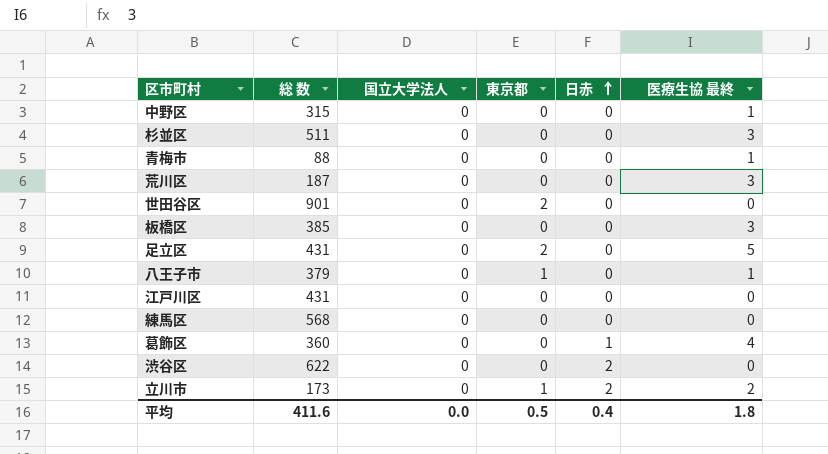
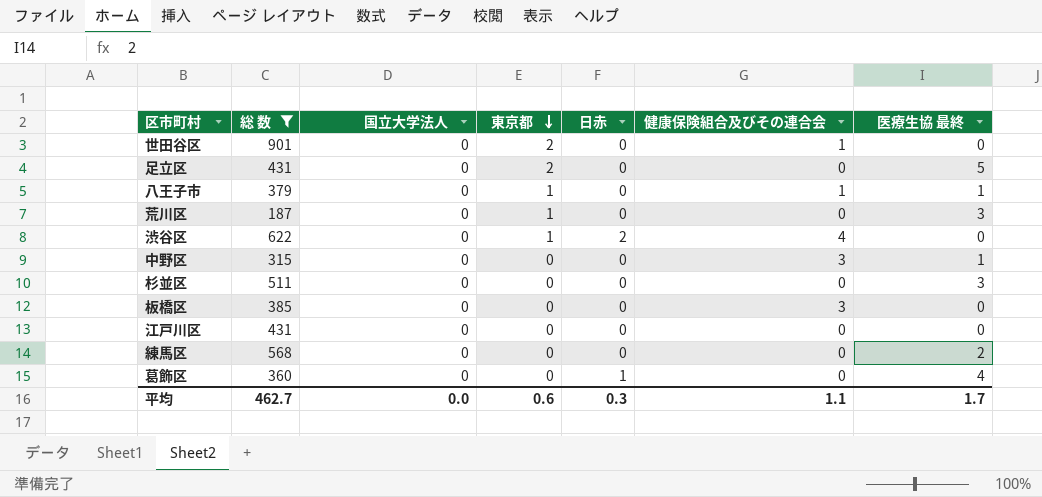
filter: none -> 総 数 >= 187
row order: 日赤 ascending -> 東京都 descending
column 健康保険組合及びその連合会 | position: none -> 6
荒川区 | 東京都: 0 -> 1
渋谷区 | 東京都: 0 -> 1
板橋区 | 医療生協 最終: 3 -> 0
練馬区 | 医療生協 最終: 0 -> 2
平均 | 総 数: 411.6 -> 462.7
平均 | 東京都: 0.5 -> 0.6
平均 | 日赤: 0.4 -> 0.3
平均 | 医療生協 最終: 1.8 -> 1.7

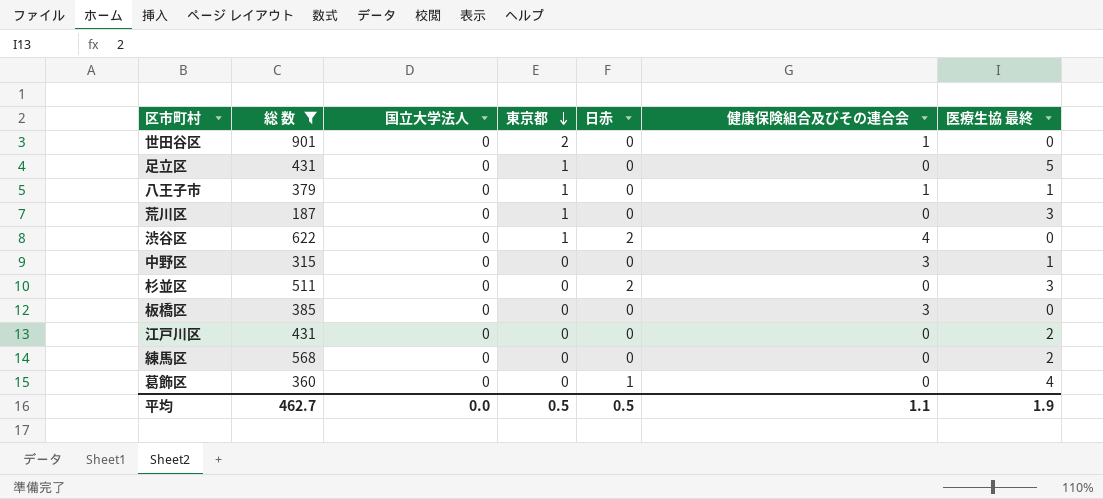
足立区 | 東京都: 2 -> 1
杉並区 | 日赤: 0 -> 2
江戸川区 | 医療生協 最終: 0 -> 2
平均 | 東京都: 0.6 -> 0.5
平均 | 日赤: 0.3 -> 0.5
平均 | 医療生協 最終: 1.7 -> 1.9

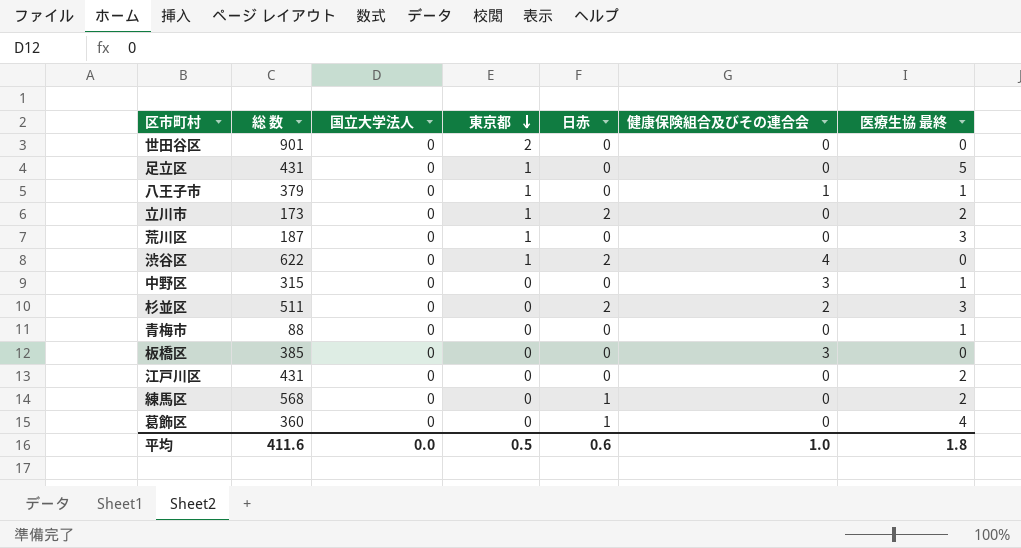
filter: 総 数 >= 187 -> none
世田谷区 | 健康保険組合及びその連合会: 1 -> 0
杉並区 | 健康保険組合及びその連合会: 0 -> 2
練馬区 | 日赤: 0 -> 1
平均 | 総 数: 462.7 -> 411.6
平均 | 日赤: 0.5 -> 0.6
平均 | 健康保険組合及びその連合会: 1.1 -> 1.0
平均 | 医療生協 最終: 1.9 -> 1.8

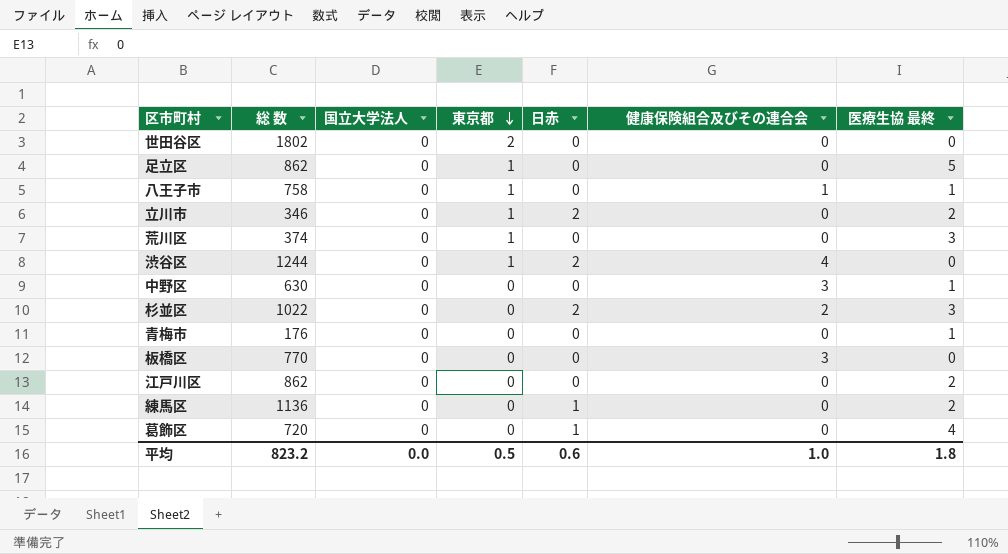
世田谷区 | 総 数: 901 -> 1802
足立区 | 総 数: 431 -> 862
八王子市 | 総 数: 379 -> 758
立川市 | 総 数: 173 -> 346
荒川区 | 総 数: 187 -> 374
渋谷区 | 総 数: 622 -> 1244
中野区 | 総 数: 315 -> 630
杉並区 | 総 数: 511 -> 1022
青梅市 | 総 数: 88 -> 176
板橋区 | 総 数: 385 -> 770
江戸川区 | 総 数: 431 -> 862
練馬区 | 総 数: 568 -> 1136
葛飾区 | 総 数: 360 -> 720
平均 | 総 数: 411.6 -> 823.2

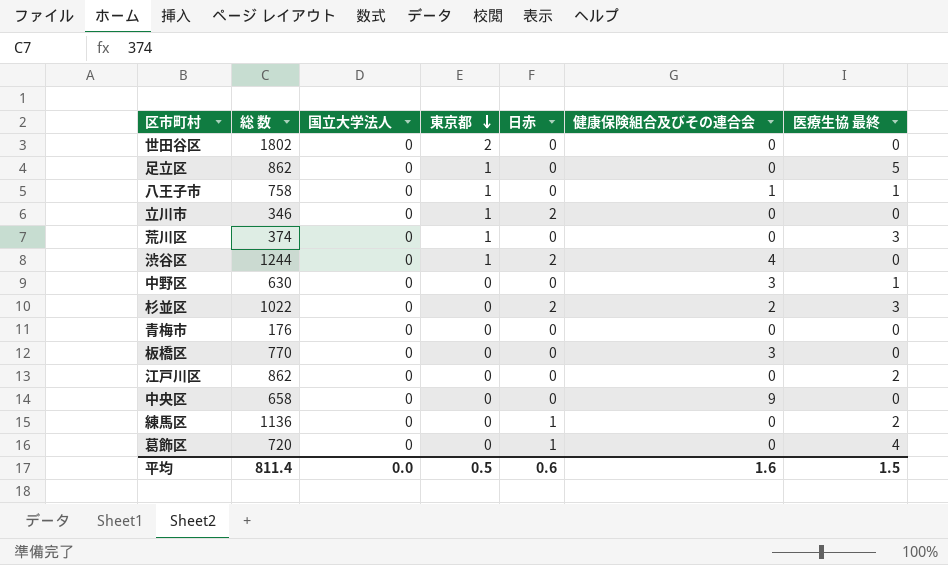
立川市 | 医療生協 最終: 2 -> 0
青梅市 | 医療生協 最終: 1 -> 0
row 中央区: none -> 658 | 0 | 0 | 0 | 9 | 0
平均 | 総 数: 823.2 -> 811.4
平均 | 健康保険組合及びその連合会: 1.0 -> 1.6
平均 | 医療生協 最終: 1.8 -> 1.5

